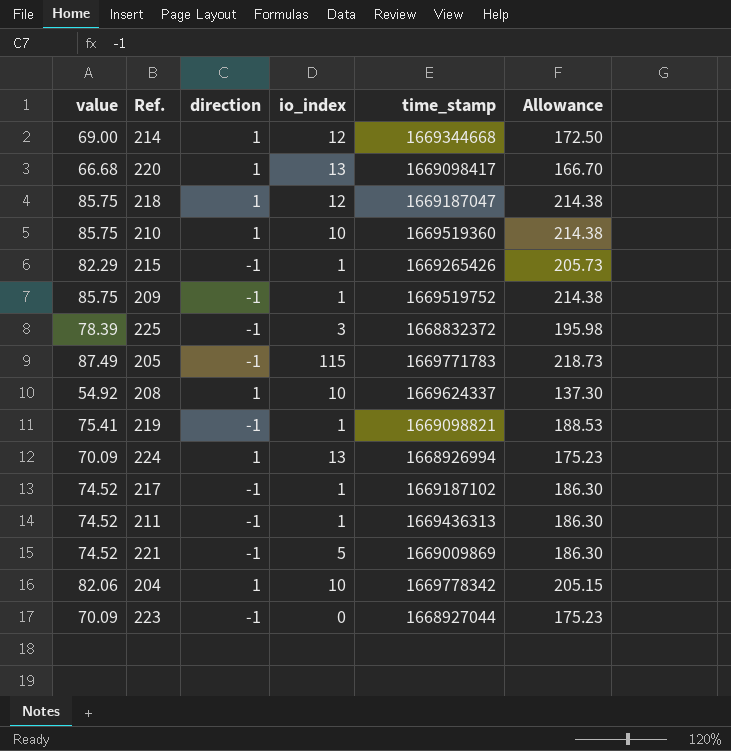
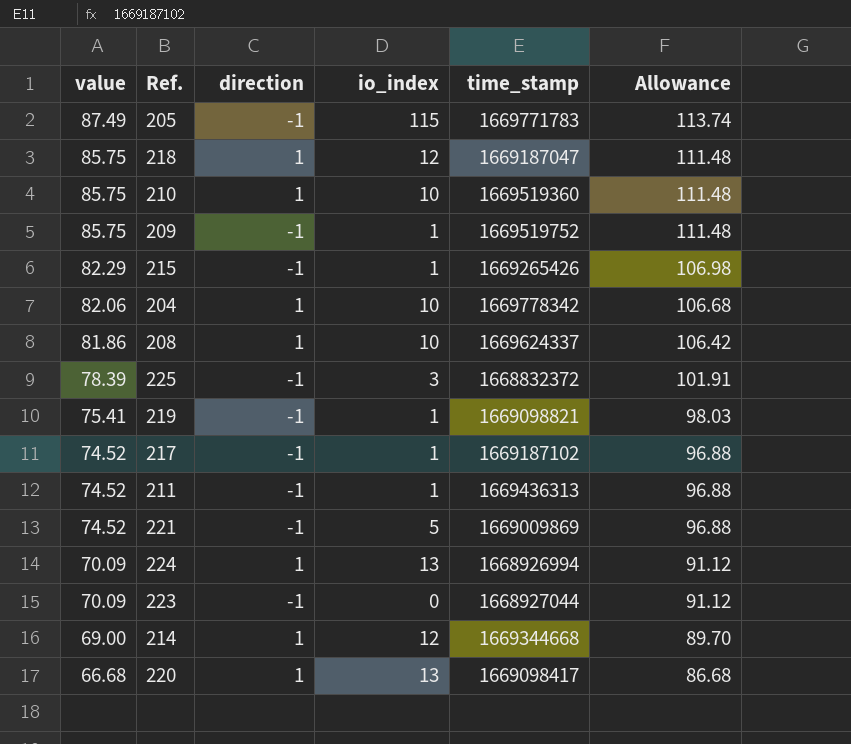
row order: none -> value descending
column Allowance | formula: [value] * 2.5 -> [value] * 1.3
208 | value: 54.92 -> 81.86

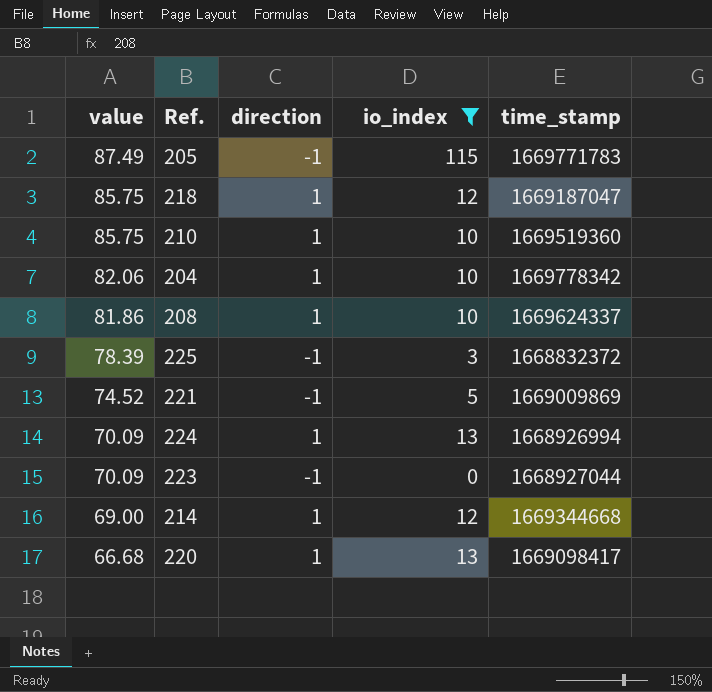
filter: none -> io_index != 1
column Allowance | formula: [value] * 1.3 -> none

